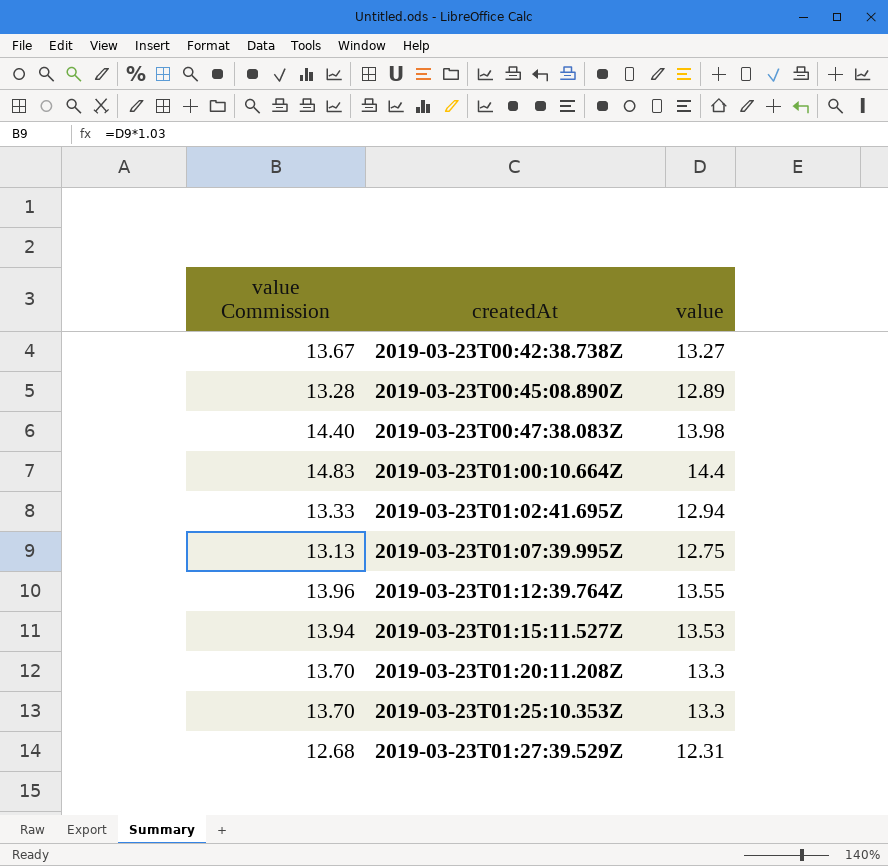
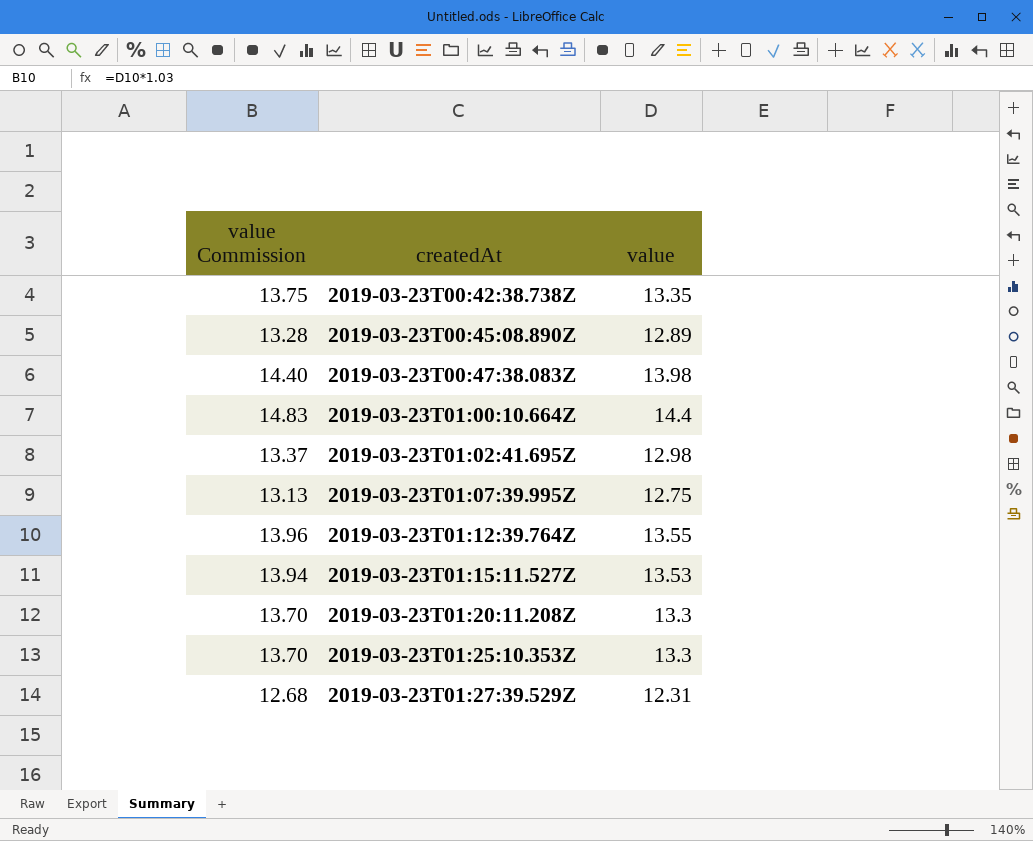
2019-03-23T00:42:38.738Z | value Commission: 13.67 -> 13.75
2019-03-23T00:42:38.738Z | value: 13.27 -> 13.35
2019-03-23T01:02:41.695Z | value Commission: 13.33 -> 13.37
2019-03-23T01:02:41.695Z | value: 12.94 -> 12.98

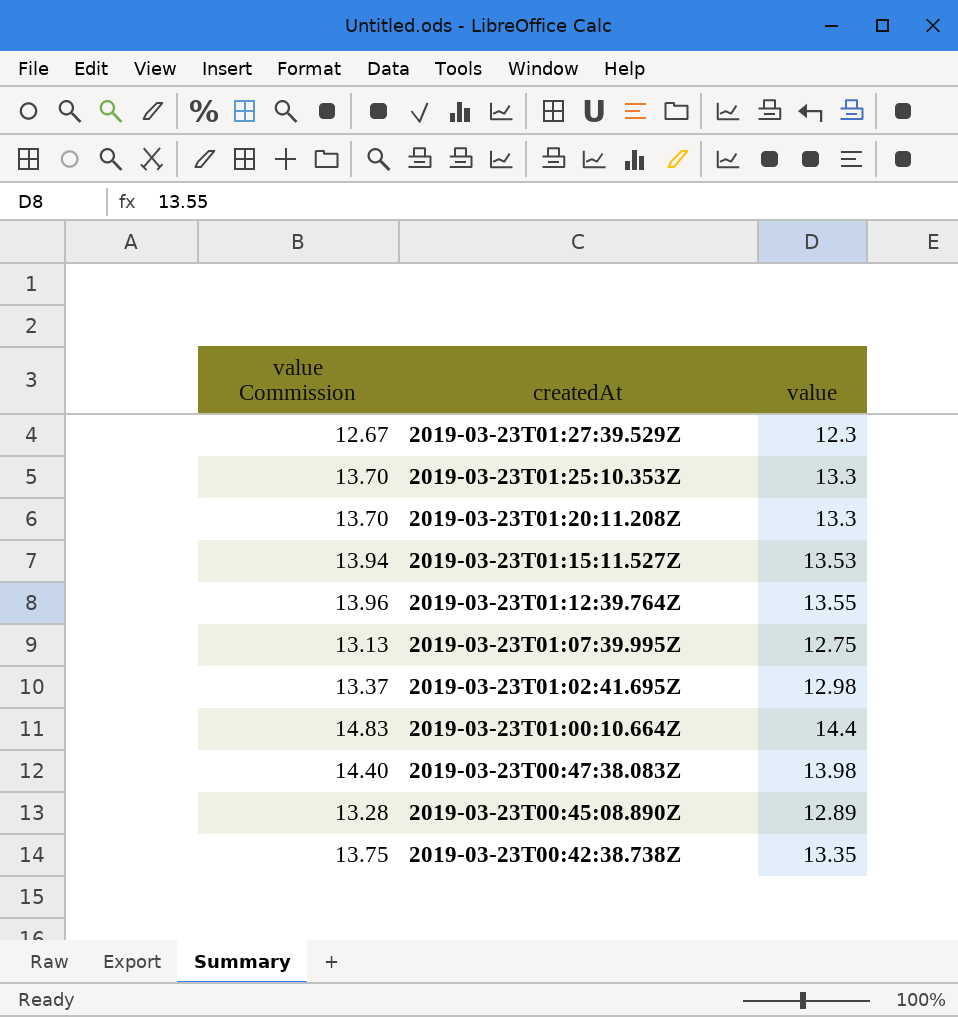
row order: createdAt ascending -> createdAt descending
2019-03-23T01:27:39.529Z | value Commission: 12.68 -> 12.67
2019-03-23T01:27:39.529Z | value: 12.31 -> 12.3

